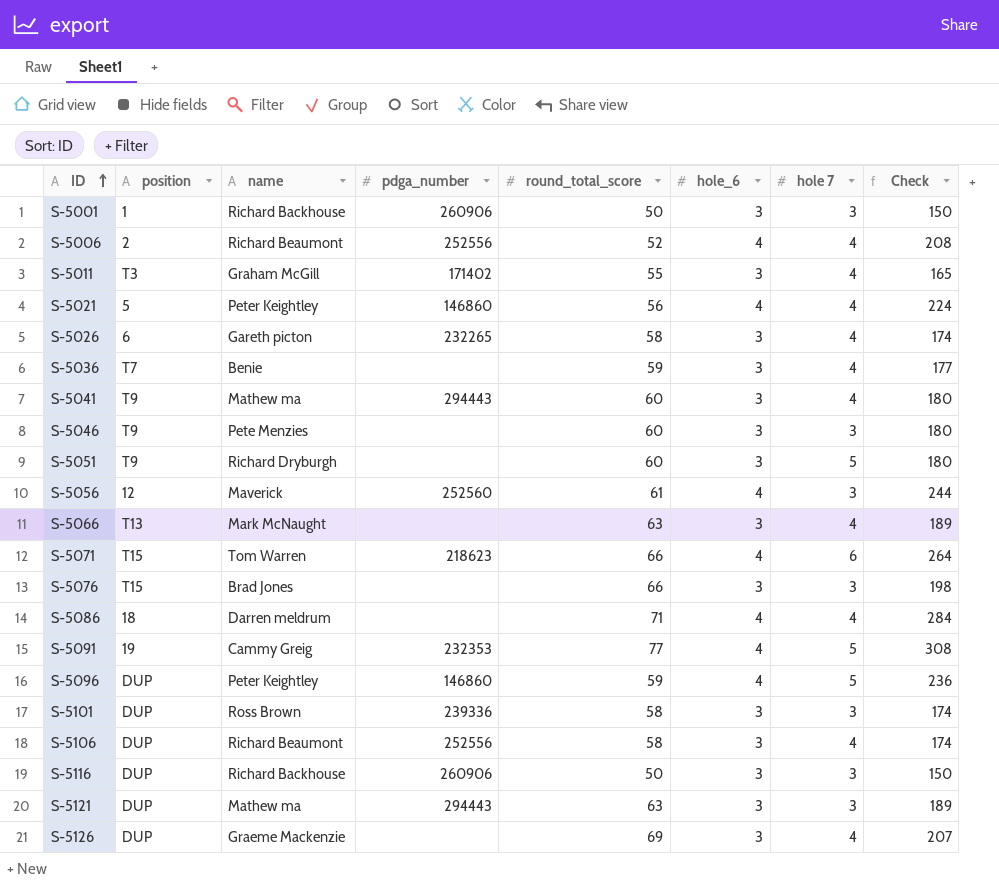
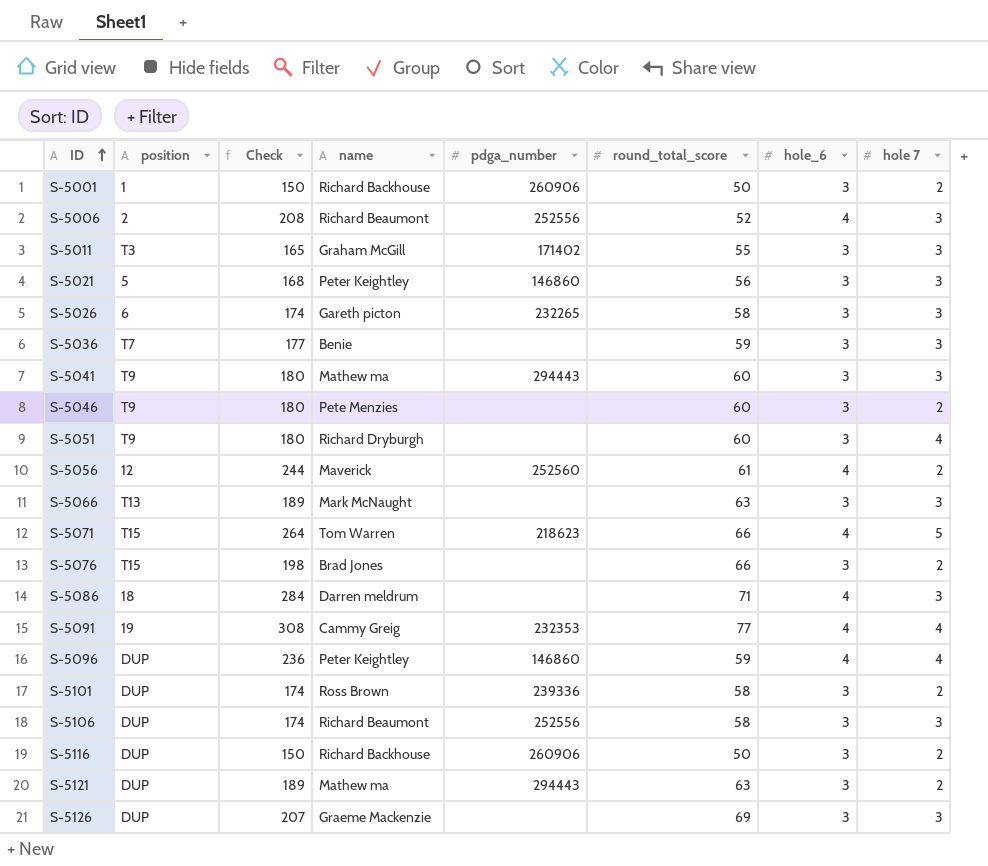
column Check | position: 8 -> 3
S-5001 | hole 7: 3 -> 2
S-5006 | hole 7: 4 -> 3
S-5011 | hole 7: 4 -> 3
S-5021 | Check: 224 -> 168
S-5021 | hole_6: 4 -> 3
S-5021 | hole 7: 4 -> 3
S-5026 | hole 7: 4 -> 3
S-5036 | hole 7: 4 -> 3
S-5041 | hole 7: 4 -> 3
S-5046 | hole 7: 3 -> 2
S-5051 | hole 7: 5 -> 4
S-5056 | hole 7: 3 -> 2
S-5066 | hole 7: 4 -> 3
S-5071 | hole 7: 6 -> 5
S-5076 | hole 7: 3 -> 2
S-5086 | hole 7: 4 -> 3
S-5091 | hole 7: 5 -> 4
S-5096 | hole 7: 5 -> 4
S-5101 | hole 7: 3 -> 2
S-5106 | hole 7: 4 -> 3
S-5116 | hole 7: 3 -> 2
S-5121 | hole 7: 3 -> 2
S-5126 | hole 7: 4 -> 3

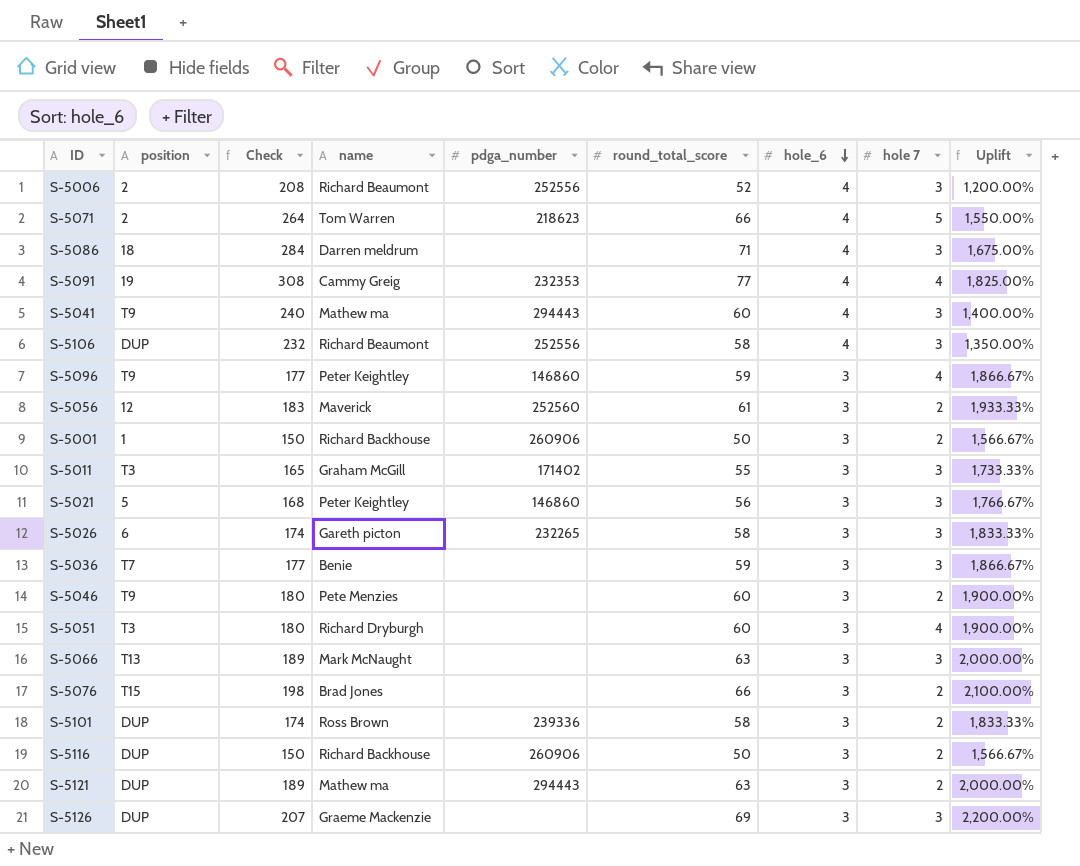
row order: ID ascending -> hole_6 descending
column Uplift | formula: none -> ([round_total_score] - [hole_6]) / [hole_6]
S-5071 | position: T15 -> 2
S-5041 | Check: 180 -> 240
S-5041 | hole_6: 3 -> 4
S-5106 | Check: 174 -> 232
S-5106 | hole_6: 3 -> 4
S-5096 | position: DUP -> T9
S-5096 | Check: 236 -> 177
S-5096 | hole_6: 4 -> 3
S-5056 | Check: 244 -> 183
S-5056 | hole_6: 4 -> 3
S-5051 | position: T9 -> T3

